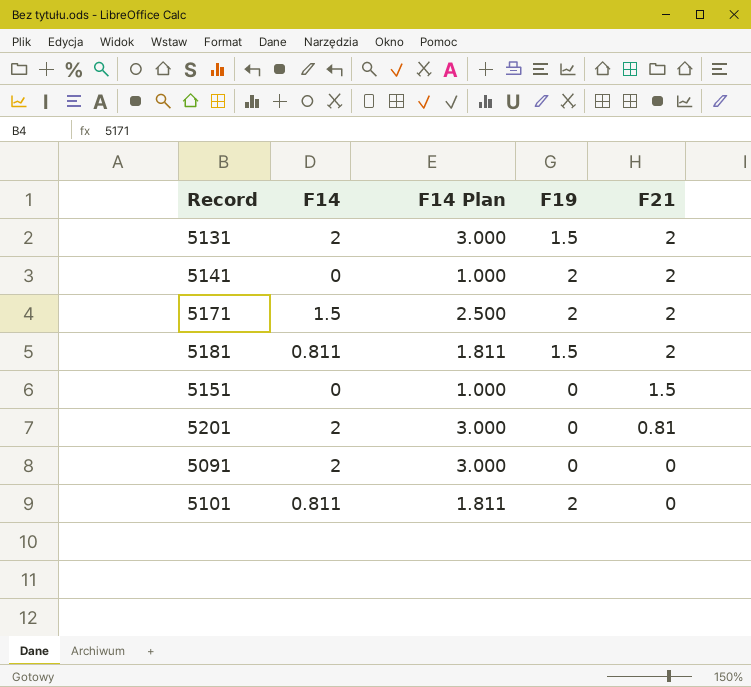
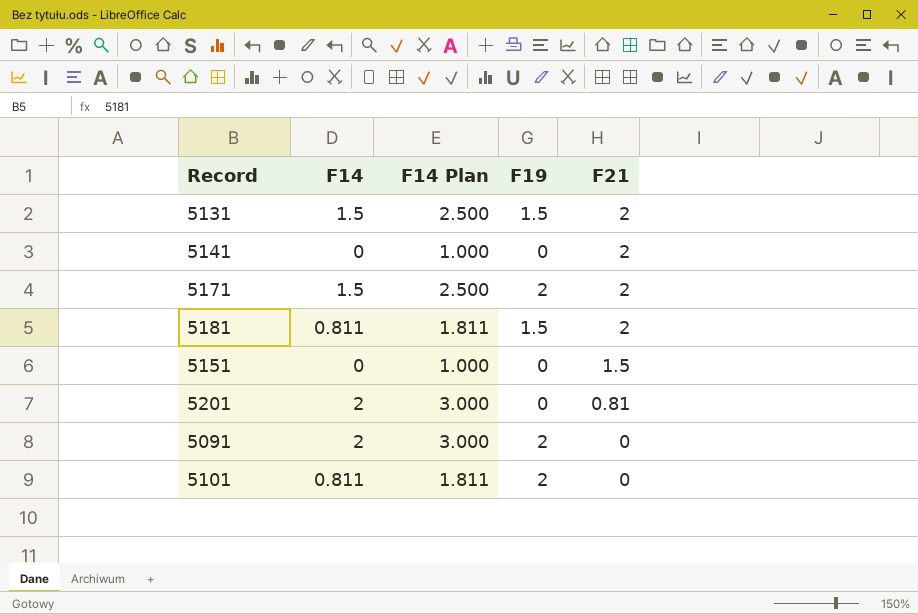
5131 | F14: 2 -> 1.5
5131 | F14 Plan: 3.000 -> 2.500
5141 | F19: 2 -> 0
5091 | F19: 0 -> 2

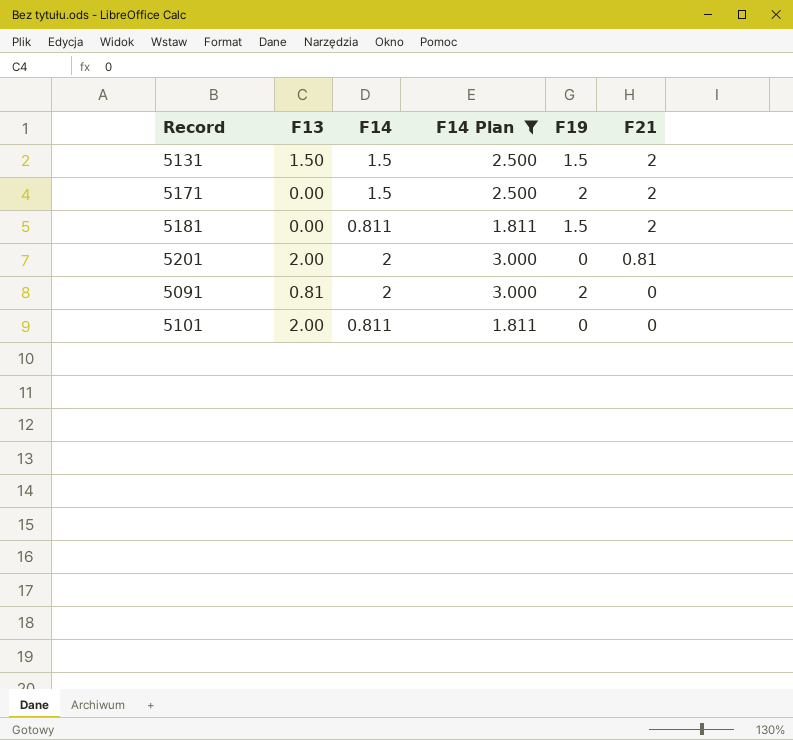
filter: none -> F14 Plan != 1.000
column F13 | position: none -> 2
5101 | F19: 2 -> 0

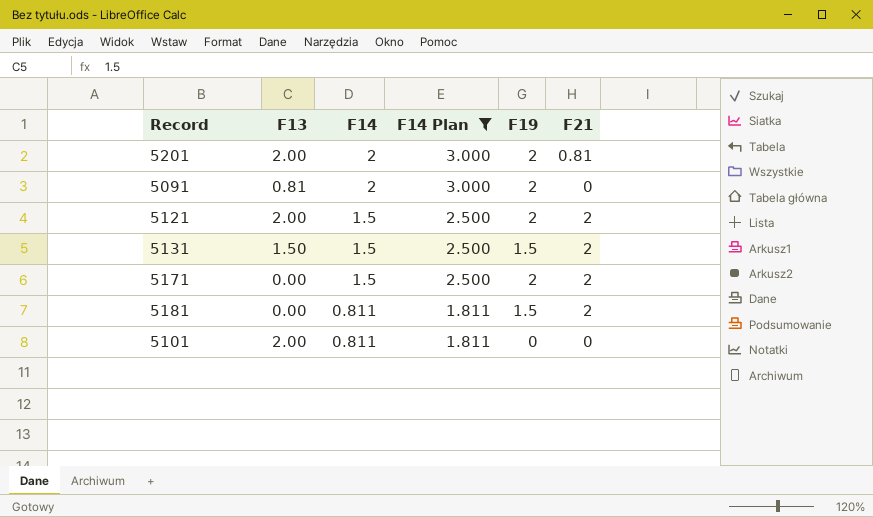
row order: F21 descending -> F14 descending
5201 | F19: 0 -> 2
row 5121: none -> 2.00 | 1.5 | 2.500 | 2 | 2

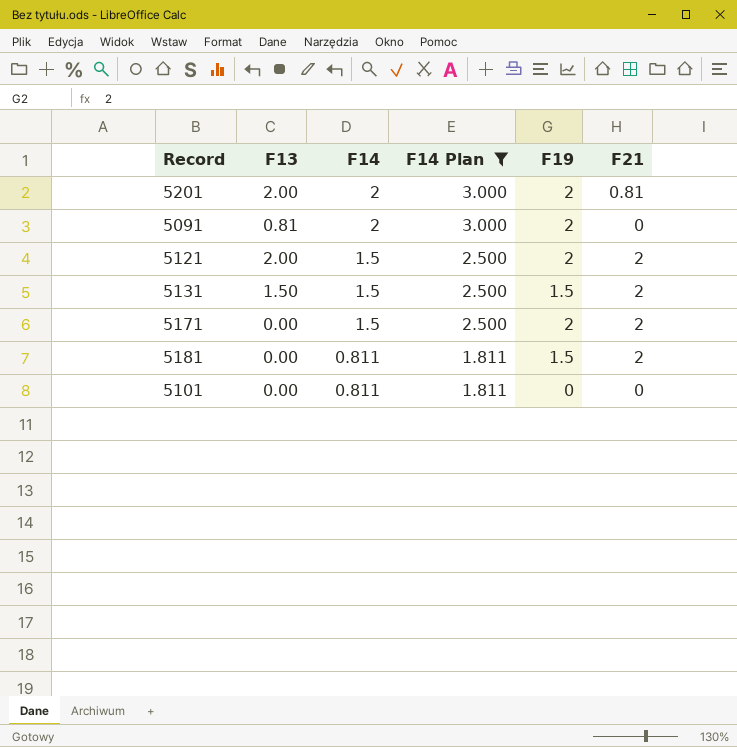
5101 | F13: 2.00 -> 0.00

